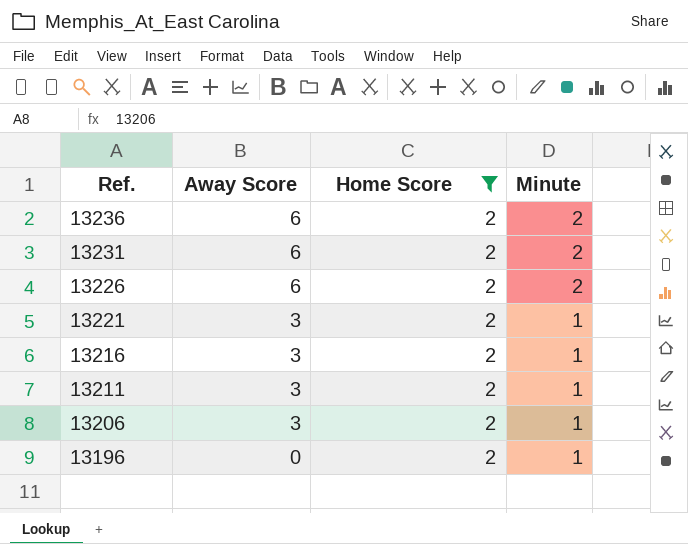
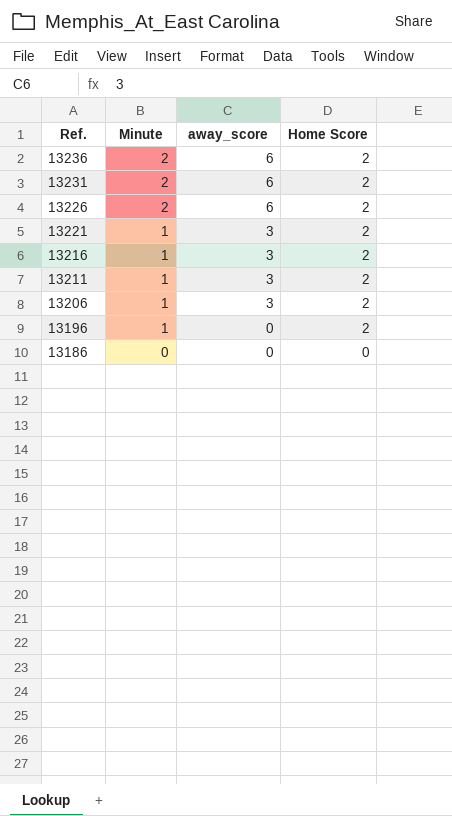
filter: Home Score = 2 -> none
column Minute | position: 4 -> 2
column name: Away Score -> away_score

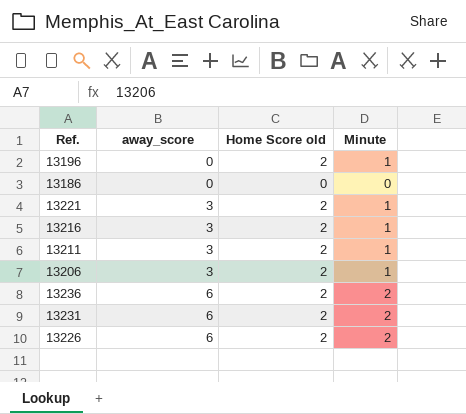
row order: Ref. descending -> away_score ascending
column name: Home Score -> Home Score old
column Minute | position: 2 -> 4

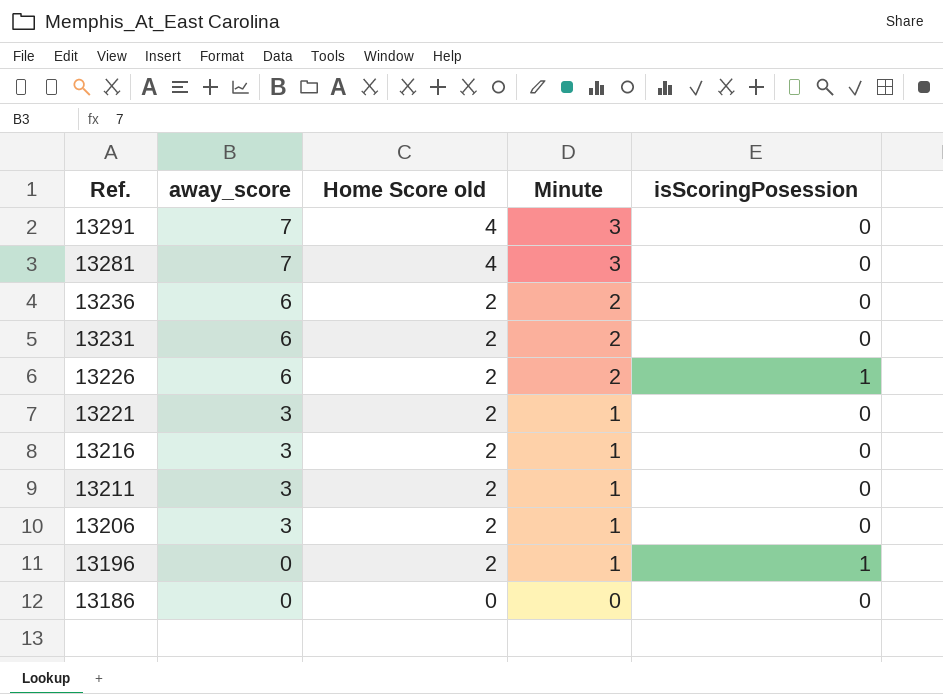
row order: away_score ascending -> Ref. descending
column isScoringPosession | position: none -> 5
row 13291: none -> 7 | 4 | 3 | 0
row 13281: none -> 7 | 4 | 3 | 0

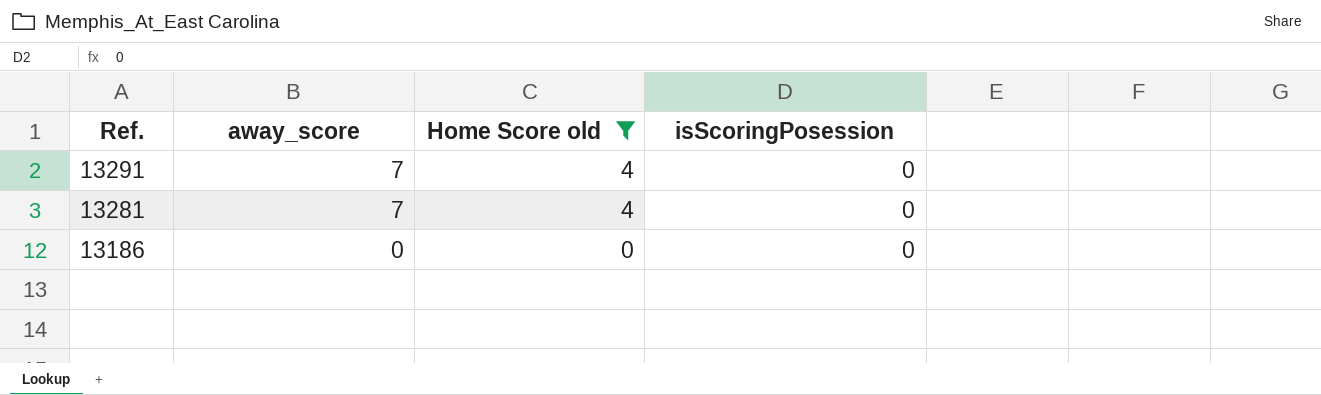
filter: none -> Home Score old != 2
column Minute | position: 4 -> none

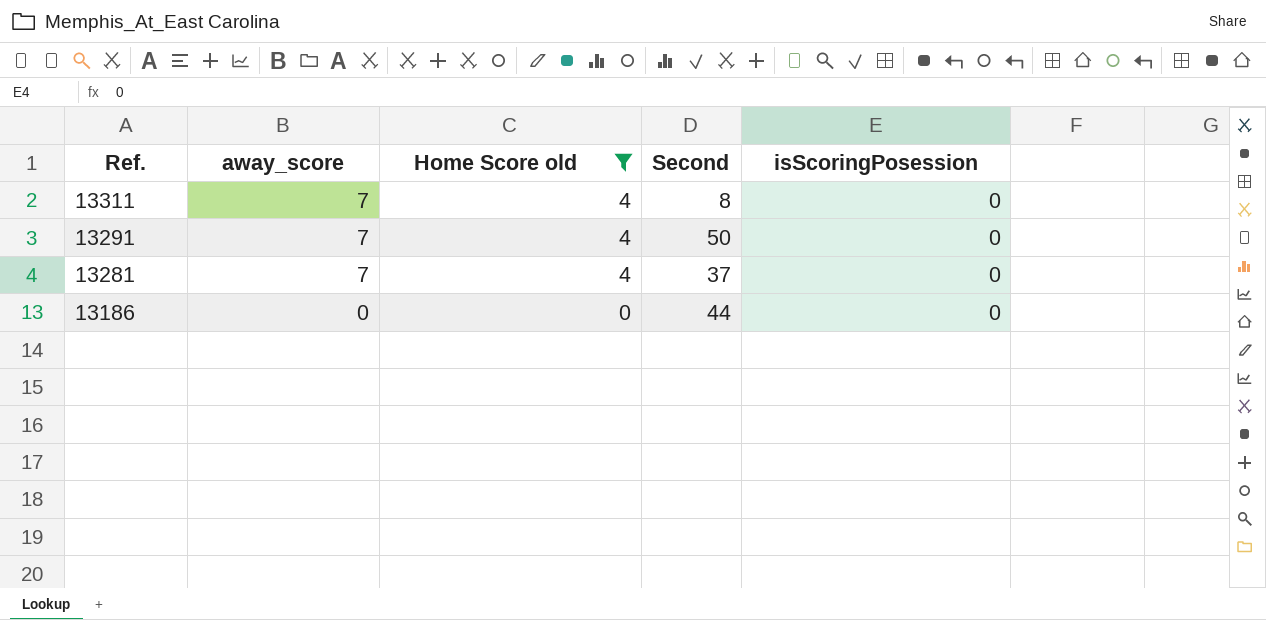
column Second | position: none -> 4
row 13311: none -> 7 | 4 | 8 | 0

